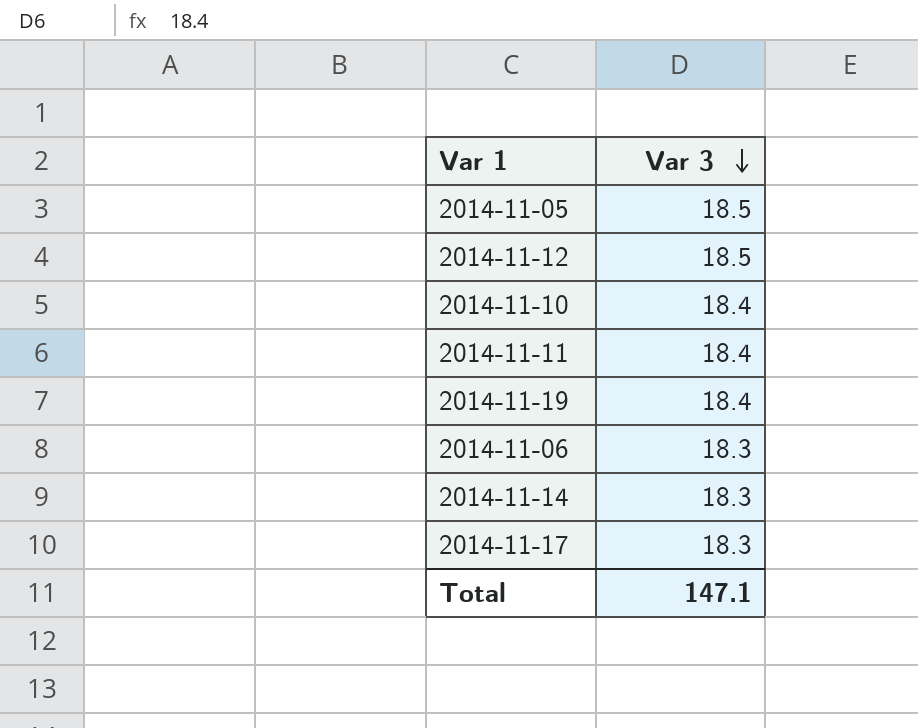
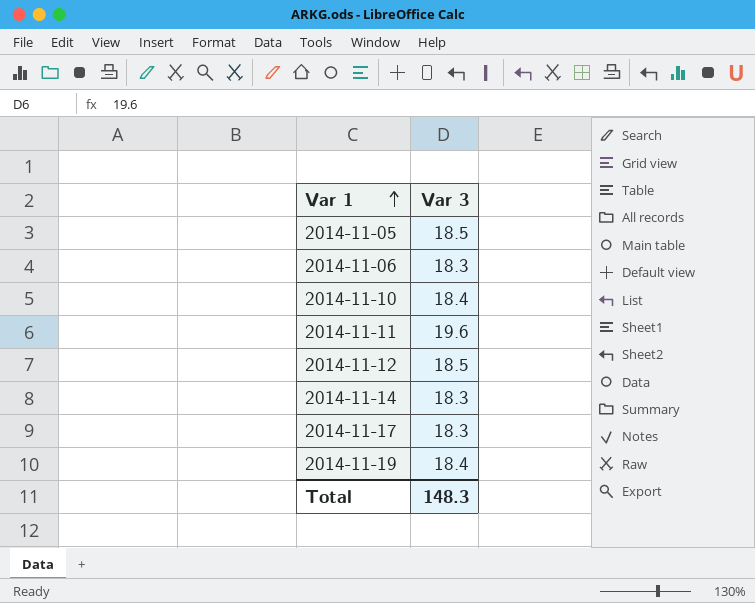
row order: Var 3 descending -> Var 1 ascending
2014-11-11 | Var 3: 18.4 -> 19.6
Total | Var 3: 147.1 -> 148.3

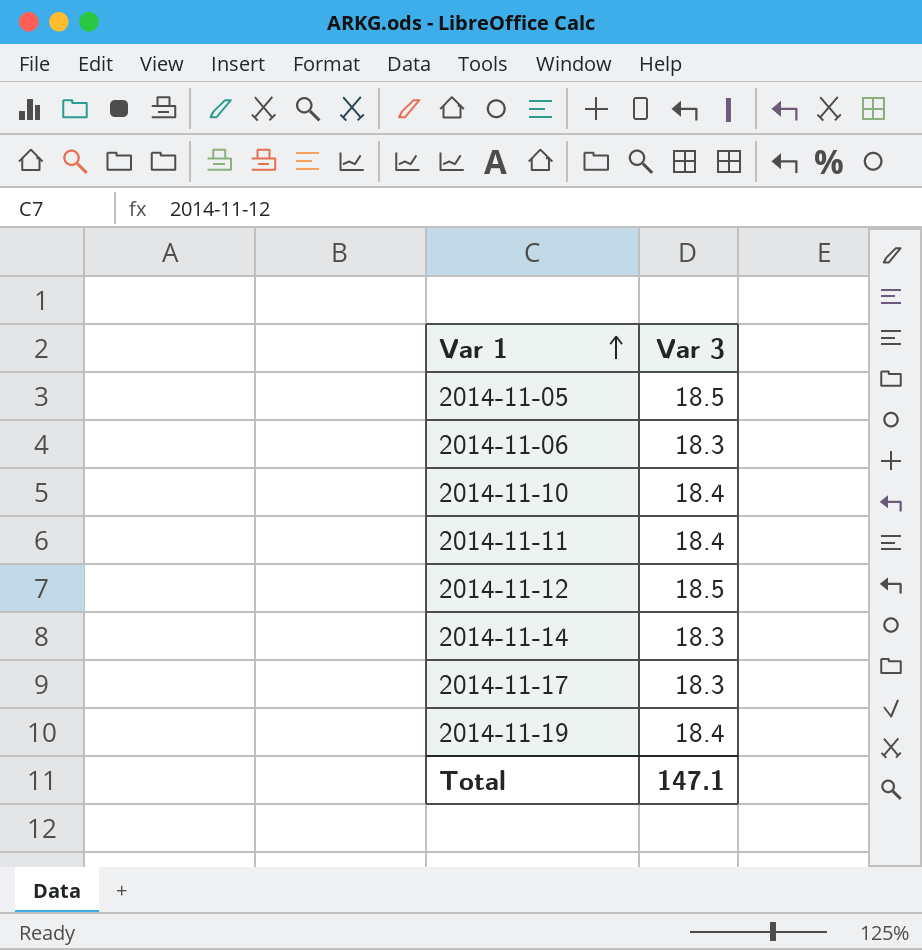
2014-11-11 | Var 3: 19.6 -> 18.4
Total | Var 3: 148.3 -> 147.1

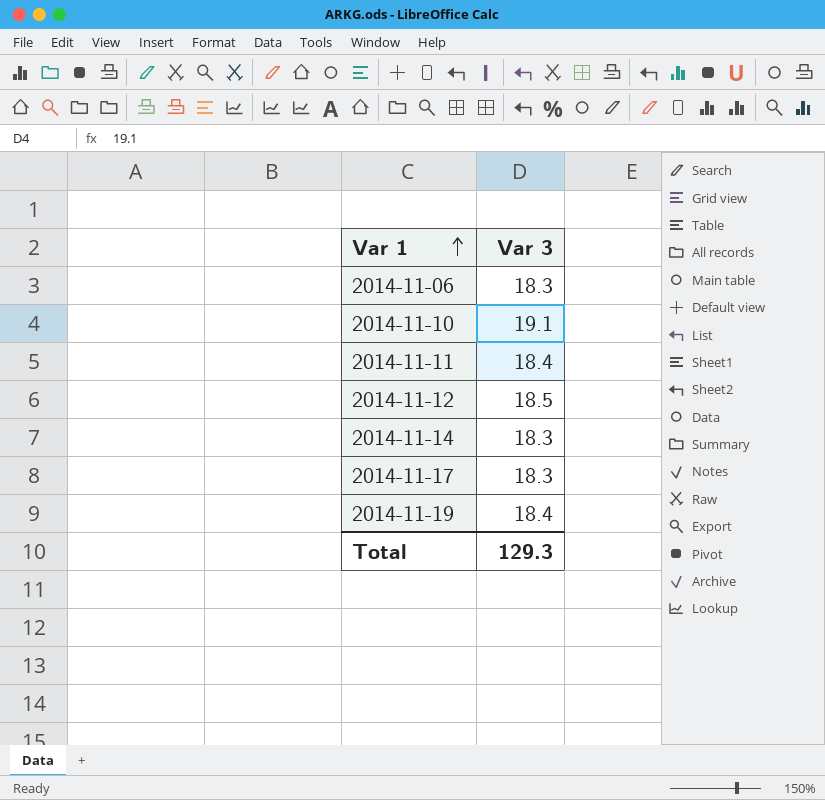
row 2014-11-05: 18.5 -> none
2014-11-10 | Var 3: 18.4 -> 19.1
Total | Var 3: 147.1 -> 129.3

